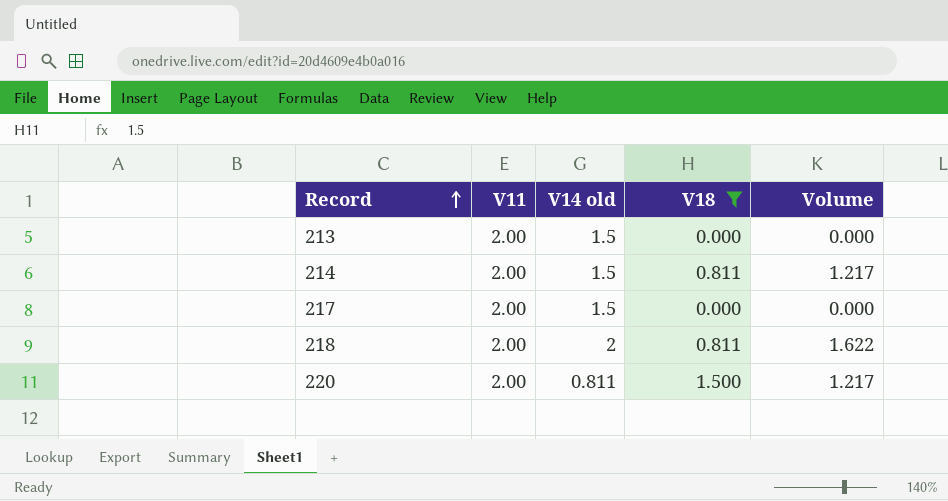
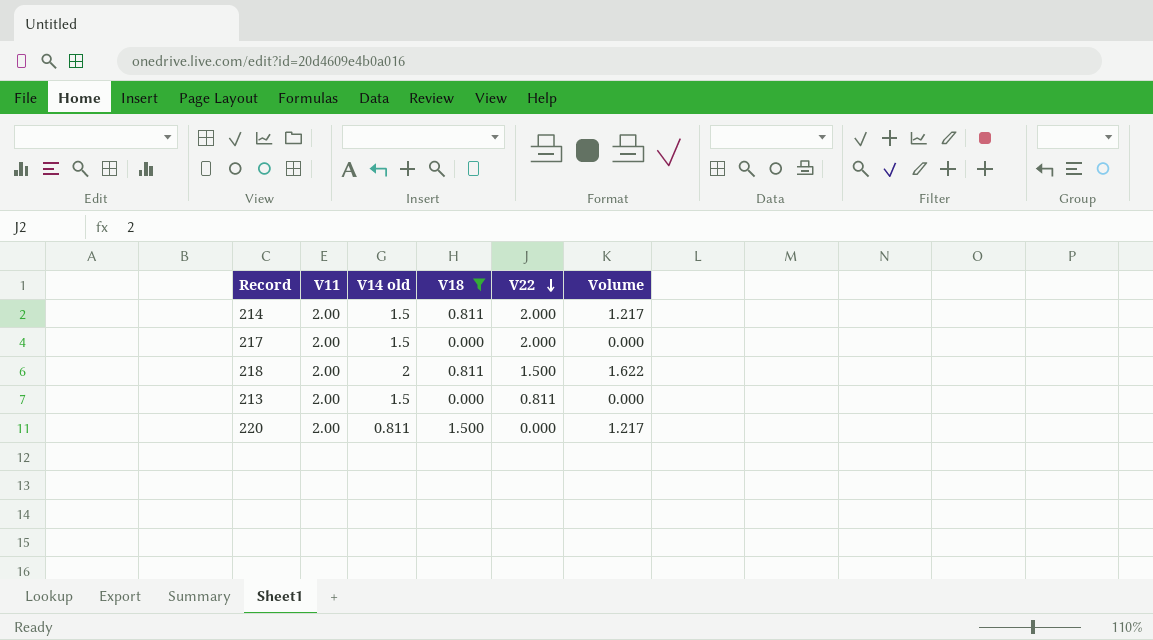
row order: Record ascending -> V22 descending
column V22 | position: none -> 5

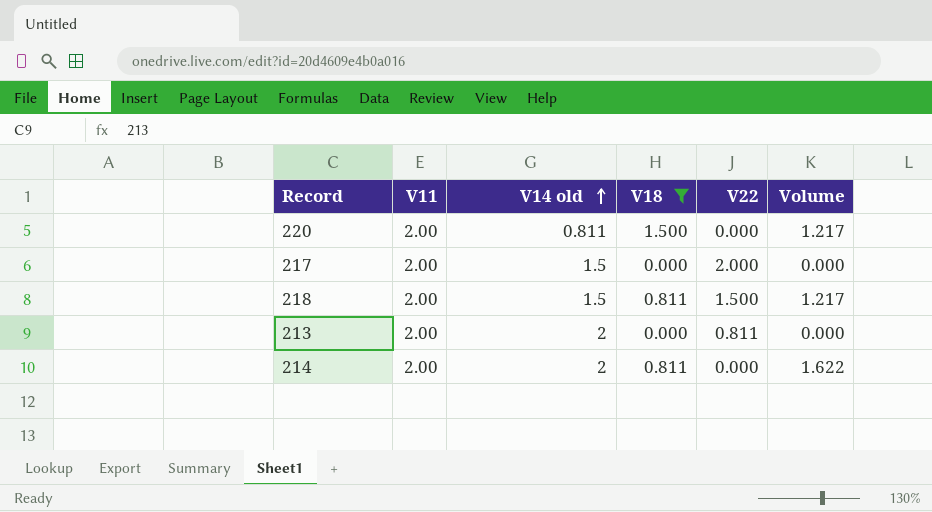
row order: V22 descending -> V14 old ascending
218 | V14 old: 2 -> 1.5
218 | Volume: 1.622 -> 1.217
213 | V14 old: 1.5 -> 2
214 | V14 old: 1.5 -> 2
214 | V22: 2.000 -> 0.000
214 | Volume: 1.217 -> 1.622

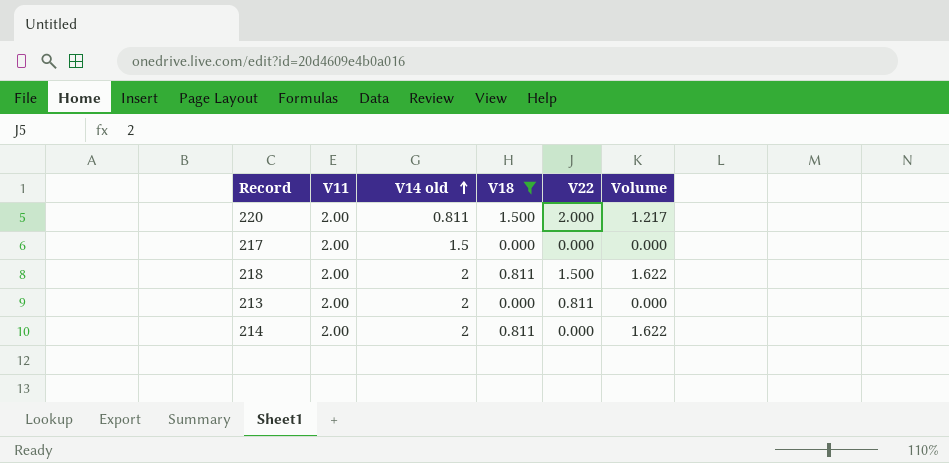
220 | V22: 0.000 -> 2.000
217 | V22: 2.000 -> 0.000
218 | V14 old: 1.5 -> 2
218 | Volume: 1.217 -> 1.622

